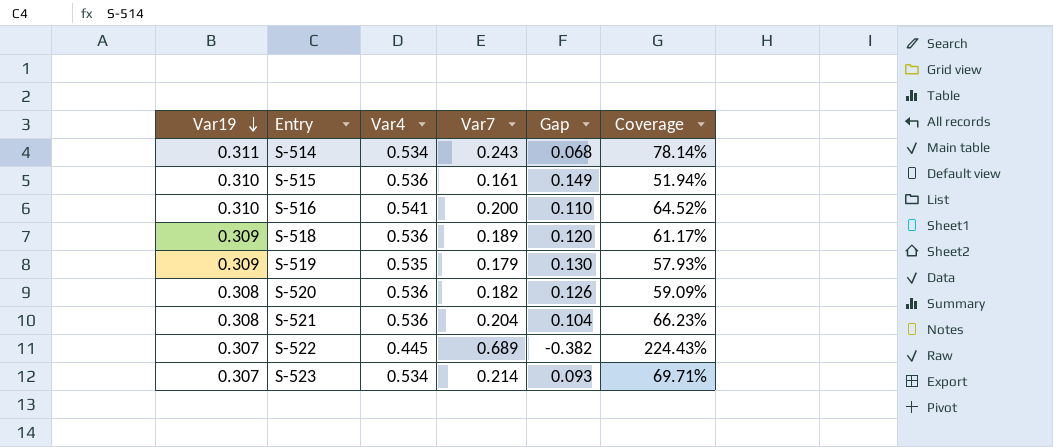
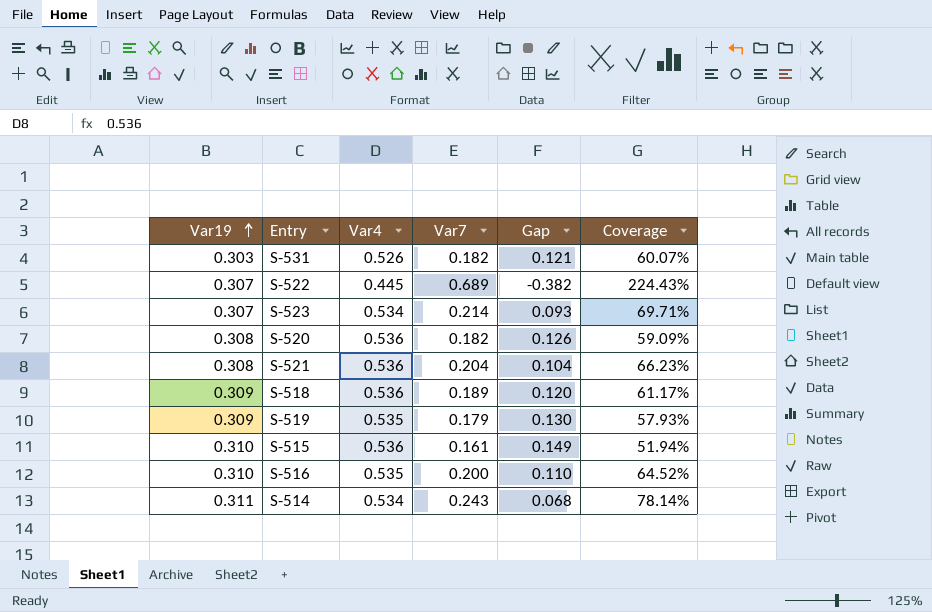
row order: Var19 descending -> Var19 ascending
row S-531: none -> 0.303 | 0.526 | 0.182 | 0.121 | 60.07%
S-516 | Var4: 0.541 -> 0.535

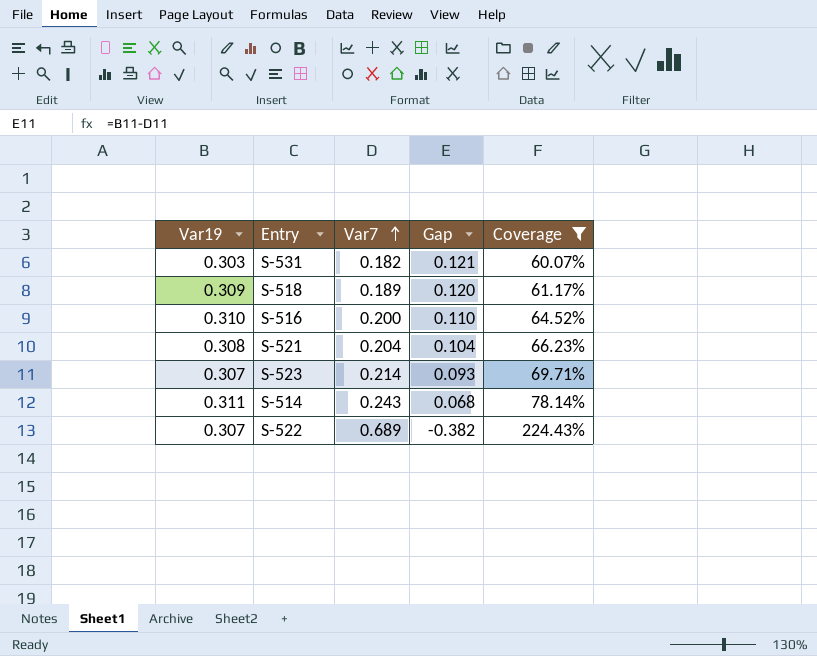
filter: none -> Coverage >= 60.07%
row order: Var19 ascending -> Var7 ascending
column Var4 | position: 3 -> none

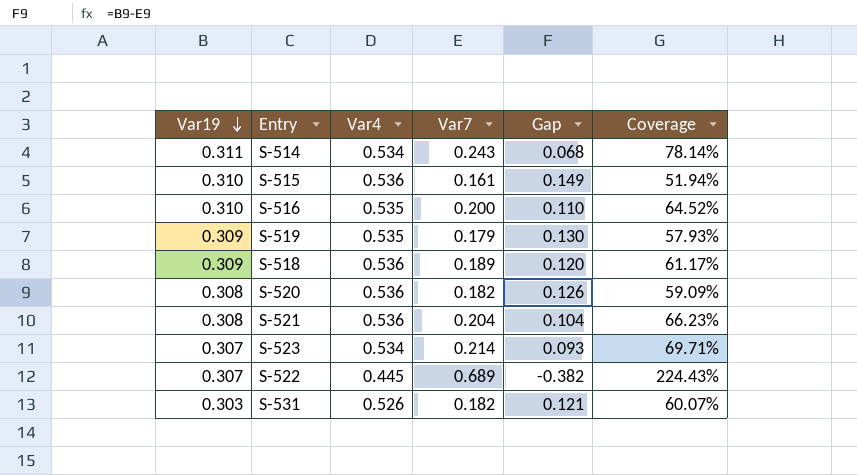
filter: Coverage >= 60.07% -> none
row order: Var7 ascending -> Var19 descending
column Var4 | position: none -> 3

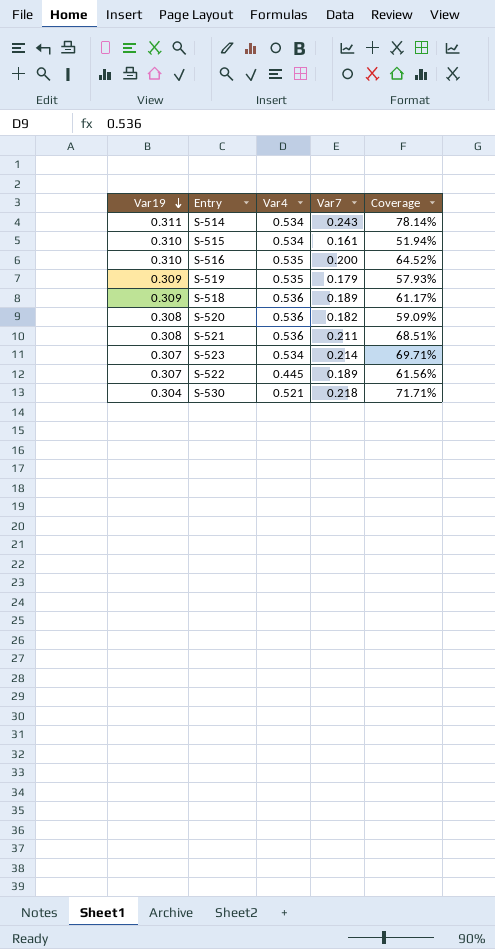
column Gap | formula: [Var19] - [Var7] -> none
row S-531: 0.303 | 0.526 | 0.182 | 0.121 | 60.07% -> none
S-515 | Var4: 0.536 -> 0.534
S-521 | Var7: 0.204 -> 0.211
S-521 | Coverage: 66.23% -> 68.51%
S-522 | Var7: 0.689 -> 0.189
S-522 | Coverage: 224.43% -> 61.56%
row S-530: none -> 0.304 | 0.521 | 0.218 | 71.71%

